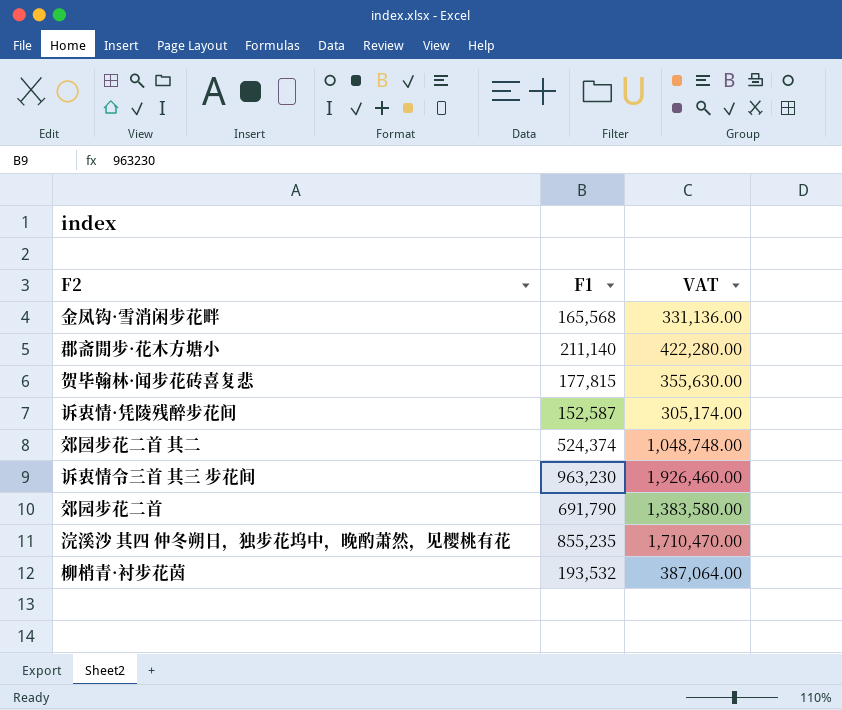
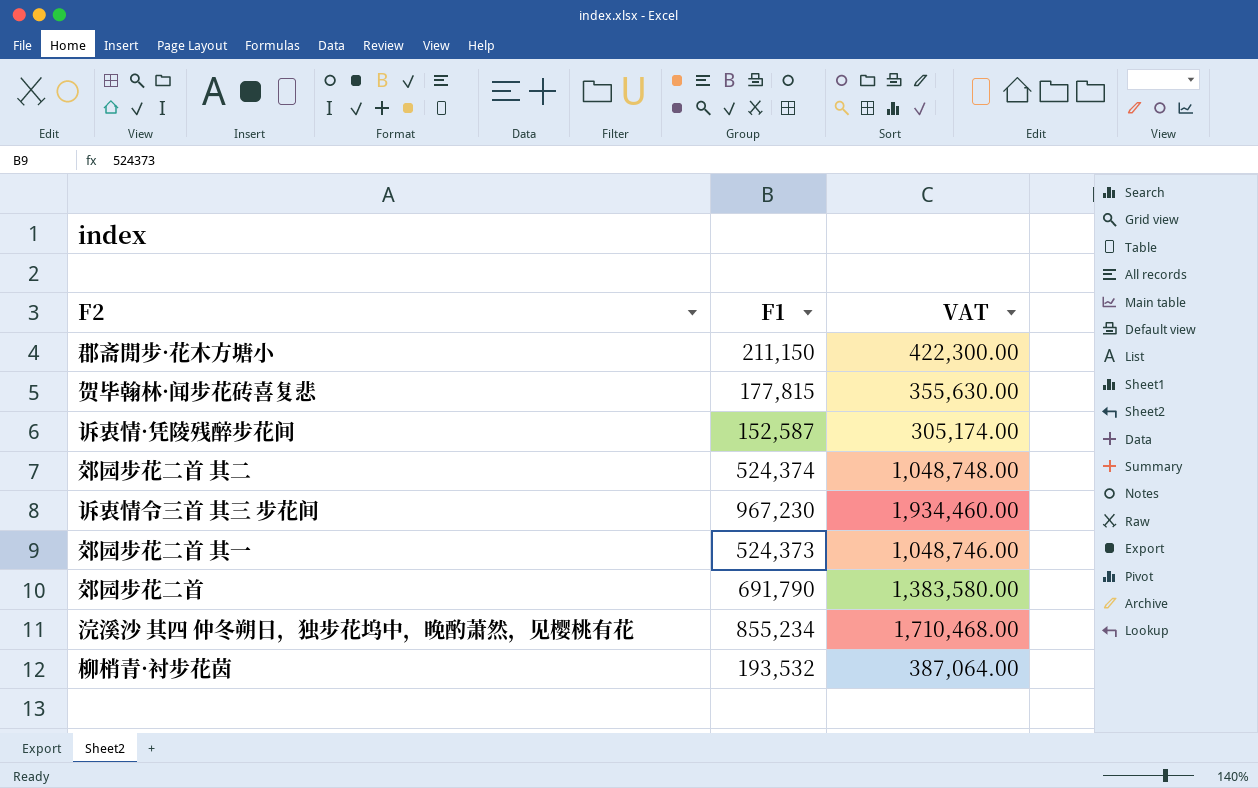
row 金凤钩·雪消闲步花畔: 165,568 | 331,136.00 -> none
郡斋閒步·花木方塘小 | F1: 211,140 -> 211,150
郡斋閒步·花木方塘小 | VAT: 422,280.00 -> 422,300.00
诉衷情令三首 其三 步花间 | F1: 963,230 -> 967,230
诉衷情令三首 其三 步花间 | VAT: 1,926,460.00 -> 1,934,460.00
row 郊园步花二首 其一: none -> 524,373 | 1,048,746.00
浣溪沙 其四 仲冬朔日，独步花坞中，晚酌萧然，见樱桃有花 | F1: 855,235 -> 855,234
浣溪沙 其四 仲冬朔日，独步花坞中，晚酌萧然，见樱桃有花 | VAT: 1,710,470.00 -> 1,710,468.00

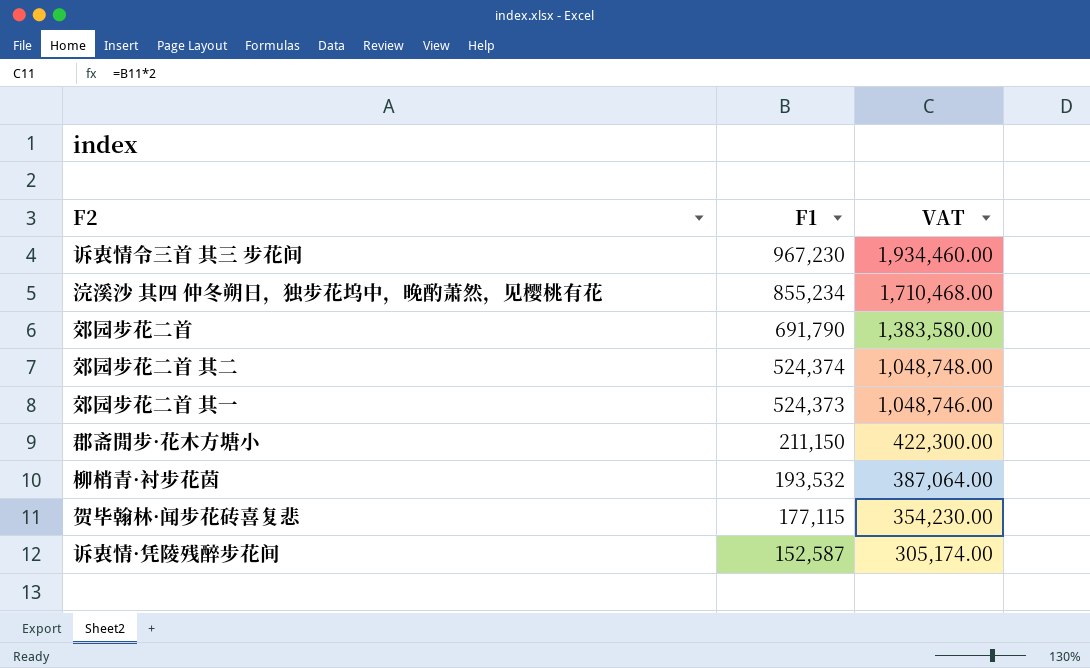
row order: none -> F1 descending
贺毕翰林·闻步花砖喜复悲 | F1: 177,815 -> 177,115
贺毕翰林·闻步花砖喜复悲 | VAT: 355,630.00 -> 354,230.00

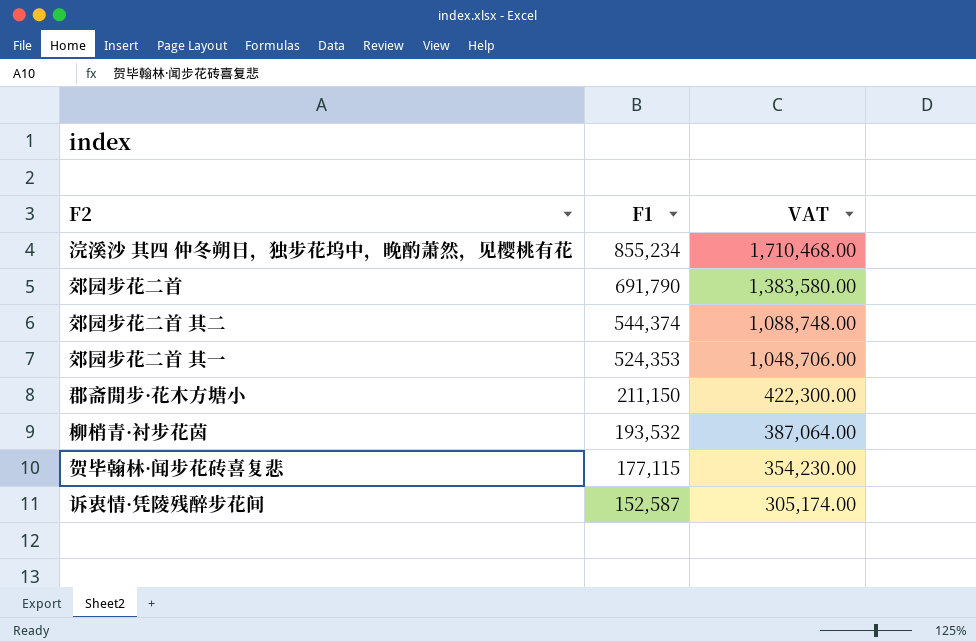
row 诉衷情令三首 其三 步花间: 967,230 | 1,934,460.00 -> none
郊园步花二首 其二 | F1: 524,374 -> 544,374
郊园步花二首 其二 | VAT: 1,048,748.00 -> 1,088,748.00
郊园步花二首 其一 | F1: 524,373 -> 524,353
郊园步花二首 其一 | VAT: 1,048,746.00 -> 1,048,706.00

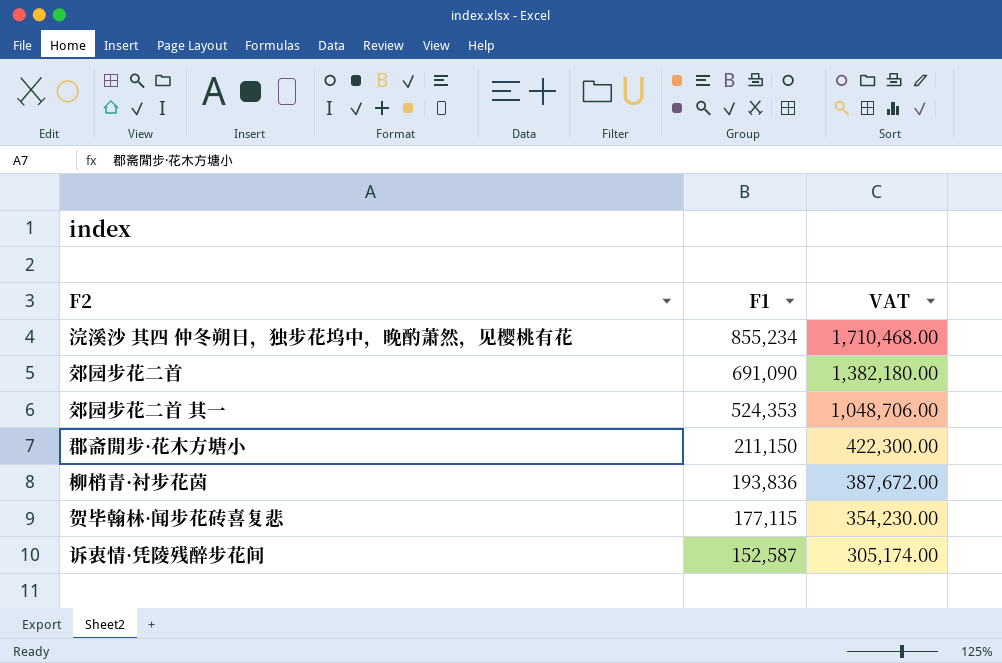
row 郊园步花二首 其二: 544,374 | 1,088,748.00 -> none
郊园步花二首 | F1: 691,790 -> 691,090
郊园步花二首 | VAT: 1,383,580.00 -> 1,382,180.00
柳梢青·衬步花茵 | F1: 193,532 -> 193,836
柳梢青·衬步花茵 | VAT: 387,064.00 -> 387,672.00

